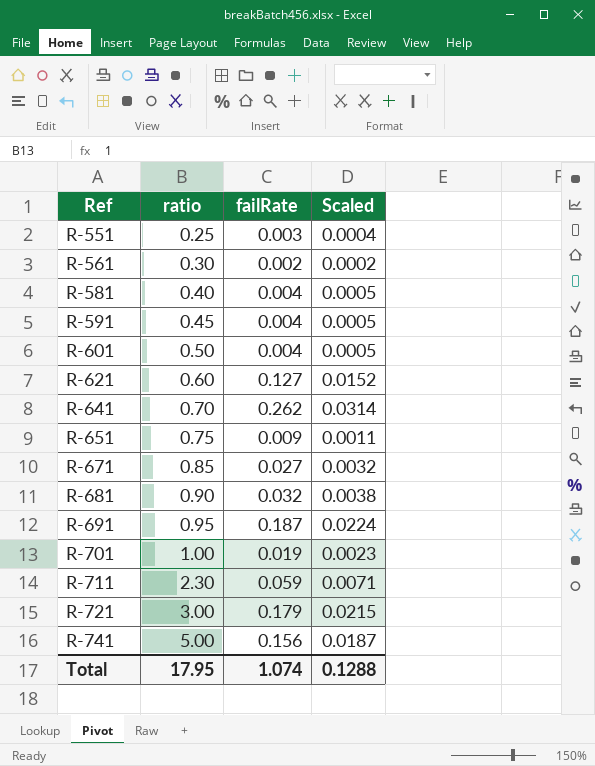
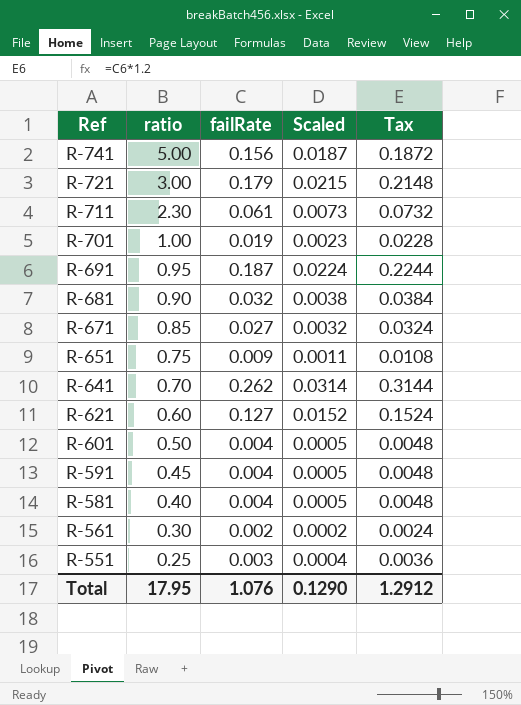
row order: Ref ascending -> Ref descending
column Tax | formula: none -> [failRate] * 1.2
R-711 | failRate: 0.059 -> 0.061
R-711 | Scaled: 0.0071 -> 0.0073
Total | failRate: 1.074 -> 1.076
Total | Scaled: 0.1288 -> 0.1290

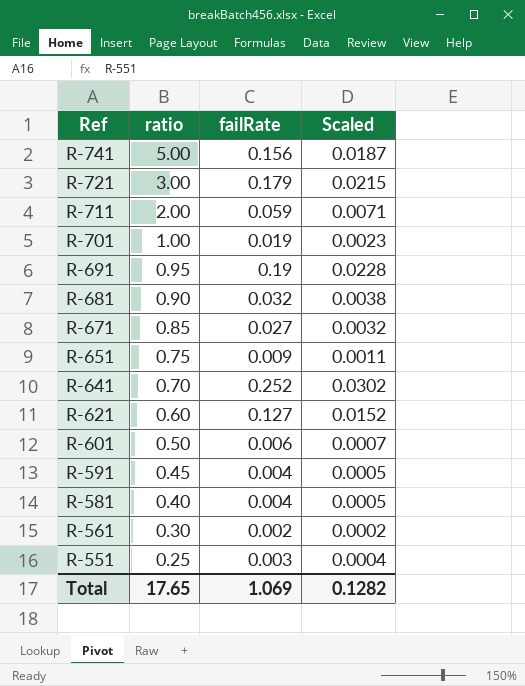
column Tax | formula: [failRate] * 1.2 -> none
R-711 | ratio: 2.30 -> 2.00
R-711 | failRate: 0.061 -> 0.059
R-711 | Scaled: 0.0073 -> 0.0071
R-691 | failRate: 0.187 -> 0.19
R-691 | Scaled: 0.0224 -> 0.0228
R-641 | failRate: 0.262 -> 0.252
R-641 | Scaled: 0.0314 -> 0.0302
R-601 | failRate: 0.004 -> 0.006
R-601 | Scaled: 0.0005 -> 0.0007
Total | ratio: 17.95 -> 17.65
Total | failRate: 1.076 -> 1.069
Total | Scaled: 0.1290 -> 0.1282

